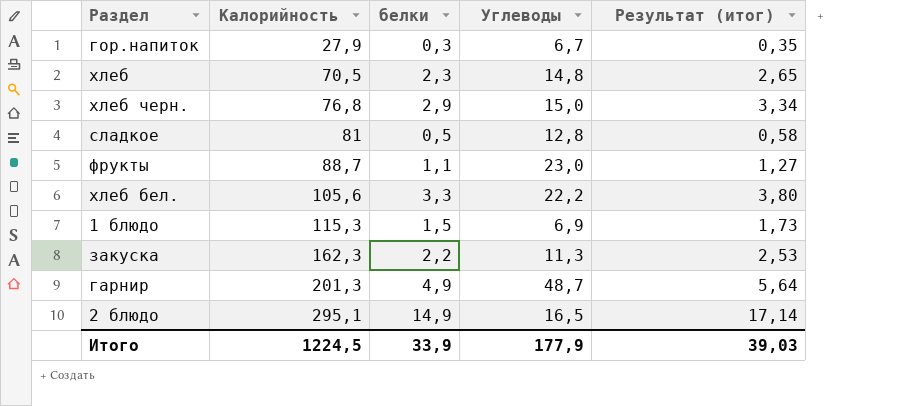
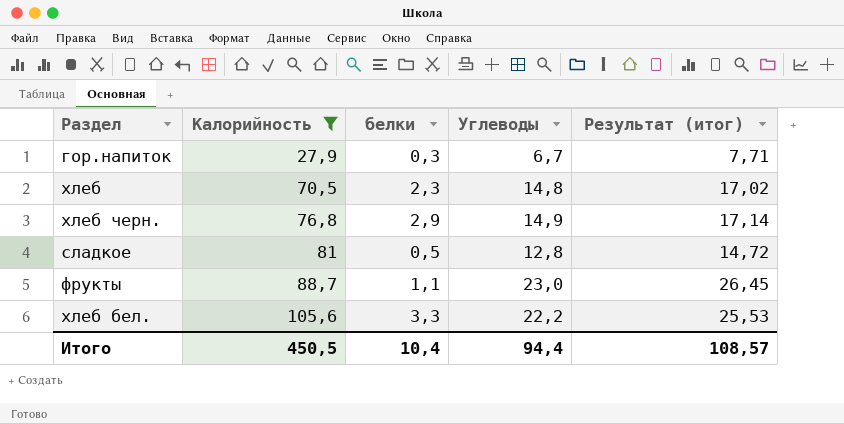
filter: none -> Калорийность <= 105,6
column Результат (итог) | formula: [белки] * 1,15 -> [Углеводы] * 1,15
хлеб черн. | Углеводы: 15,0 -> 14,9
Итого | Калорийность: 1224,5 -> 450,5
Итого | белки: 33,9 -> 10,4
Итого | Углеводы: 177,9 -> 94,4
Итого | Результат (итог): 39,03 -> 108,57

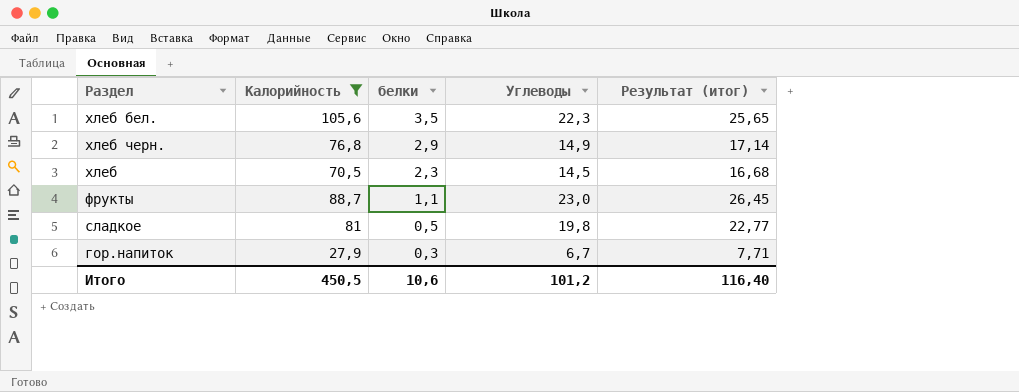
row order: Калорийность ascending -> белки descending
хлеб бел. | белки: 3,3 -> 3,5
хлеб бел. | Углеводы: 22,2 -> 22,3
хлеб бел. | Результат (итог): 25,53 -> 25,65
хлеб | Углеводы: 14,8 -> 14,5
хлеб | Результат (итог): 17,02 -> 16,68
сладкое | Углеводы: 12,8 -> 19,8
сладкое | Результат (итог): 14,72 -> 22,77
Итого | белки: 10,4 -> 10,6
Итого | Углеводы: 94,4 -> 101,2
Итого | Результат (итог): 108,57 -> 116,40

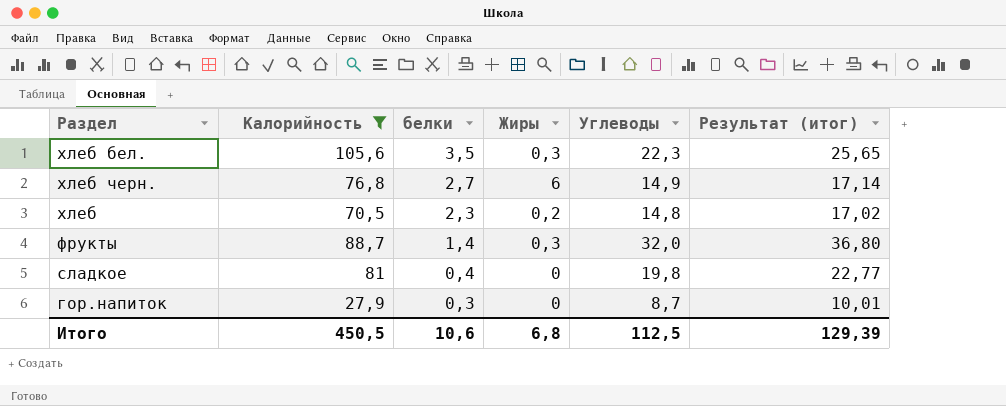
column Жиры | position: none -> 4
хлеб черн. | белки: 2,9 -> 2,7
хлеб | Углеводы: 14,5 -> 14,8
хлеб | Результат (итог): 16,68 -> 17,02
фрукты | белки: 1,1 -> 1,4
фрукты | Углеводы: 23,0 -> 32,0
фрукты | Результат (итог): 26,45 -> 36,80
сладкое | белки: 0,5 -> 0,4
гор.напиток | Углеводы: 6,7 -> 8,7
гор.напиток | Результат (итог): 7,71 -> 10,01
Итого | Углеводы: 101,2 -> 112,5
Итого | Результат (итог): 116,40 -> 129,39

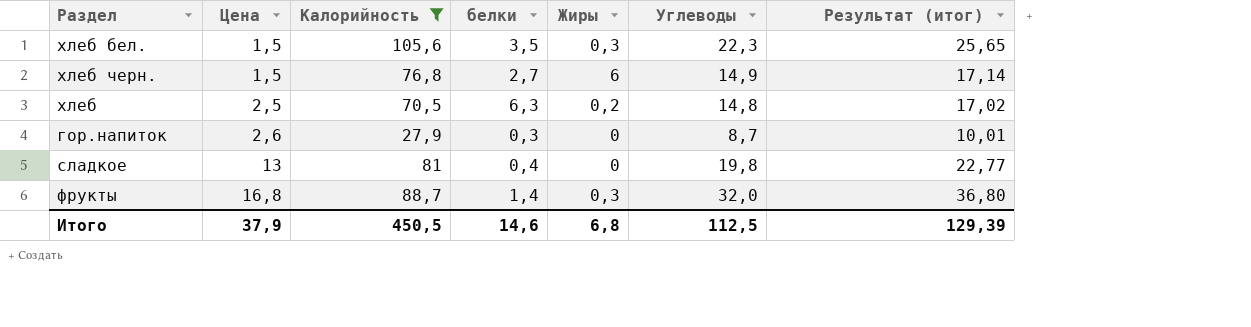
row order: белки descending -> Цена ascending
column Цена | position: none -> 2
хлеб | белки: 2,3 -> 6,3
Итого | белки: 10,6 -> 14,6

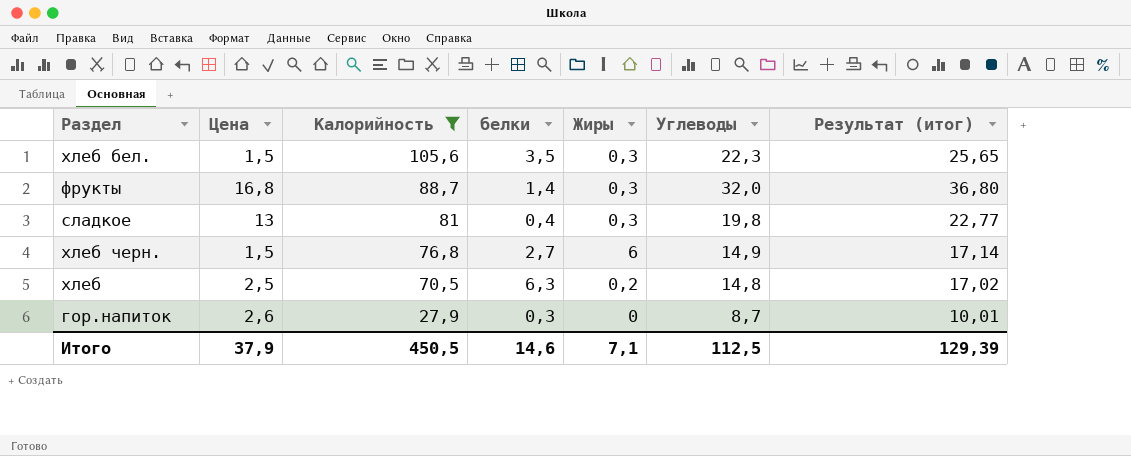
row order: Цена ascending -> Калорийность descending
сладкое | Жиры: 0 -> 0,3
Итого | Жиры: 6,8 -> 7,1

